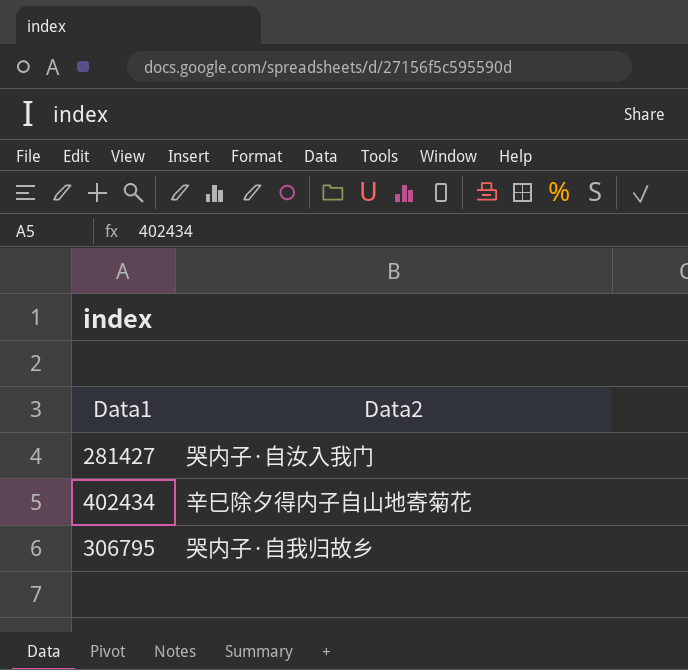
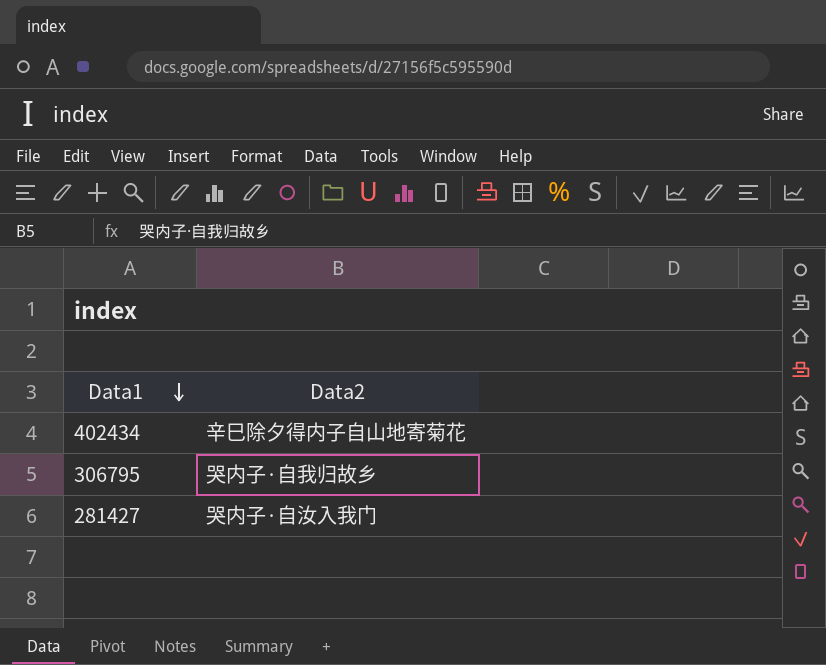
row order: none -> Data1 descending

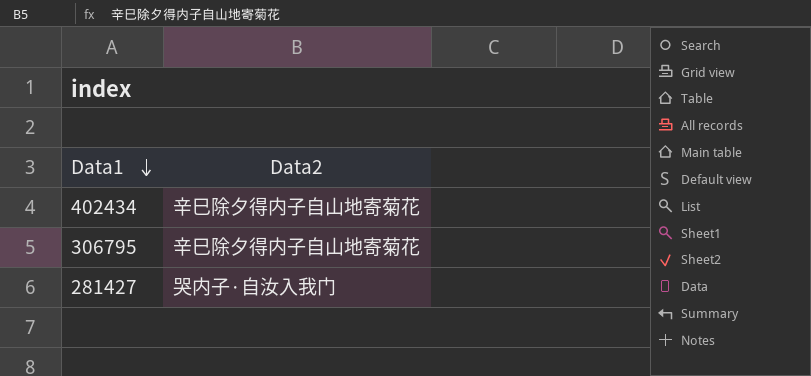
306795 | Data2: 哭内子·自我归故乡 -> 辛巳除夕得内子自山地寄菊花

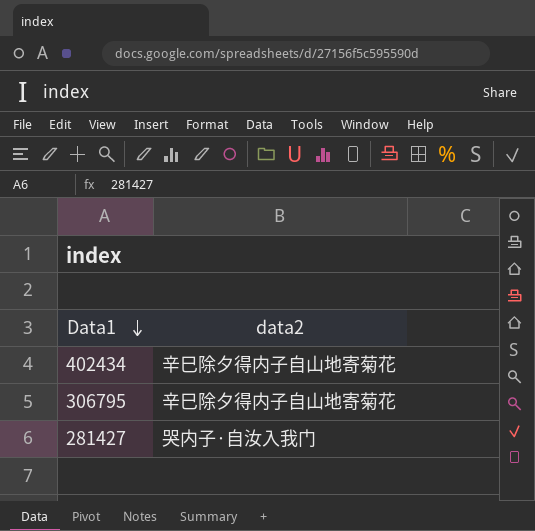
column name: Data2 -> data2

